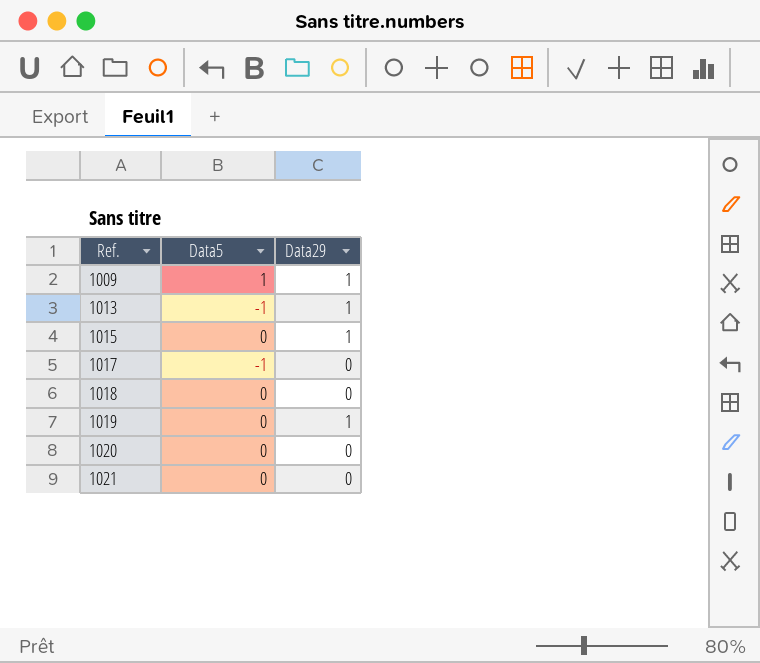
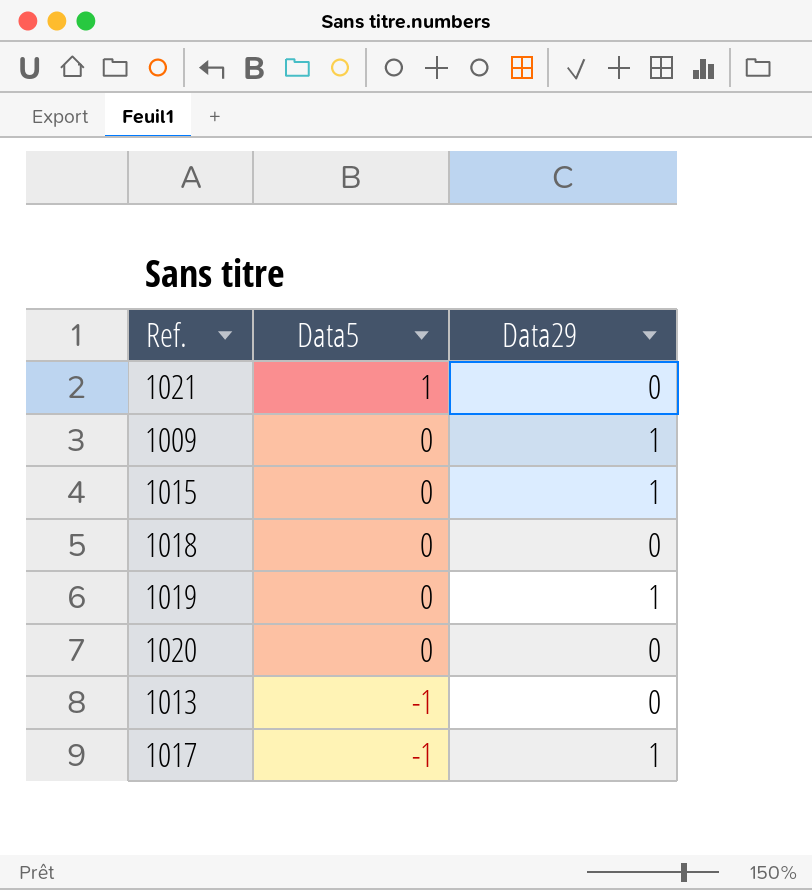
row order: Ref. ascending -> Data5 descending
1021 | Data5: 0 -> 1
1009 | Data5: 1 -> 0
1013 | Data29: 1 -> 0
1017 | Data29: 0 -> 1

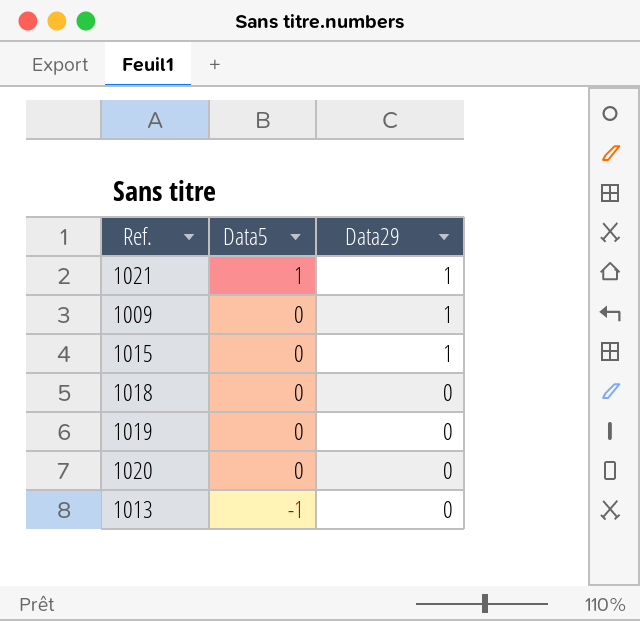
row 1017: -1 | 1 -> none
1021 | Data29: 0 -> 1
1019 | Data29: 1 -> 0

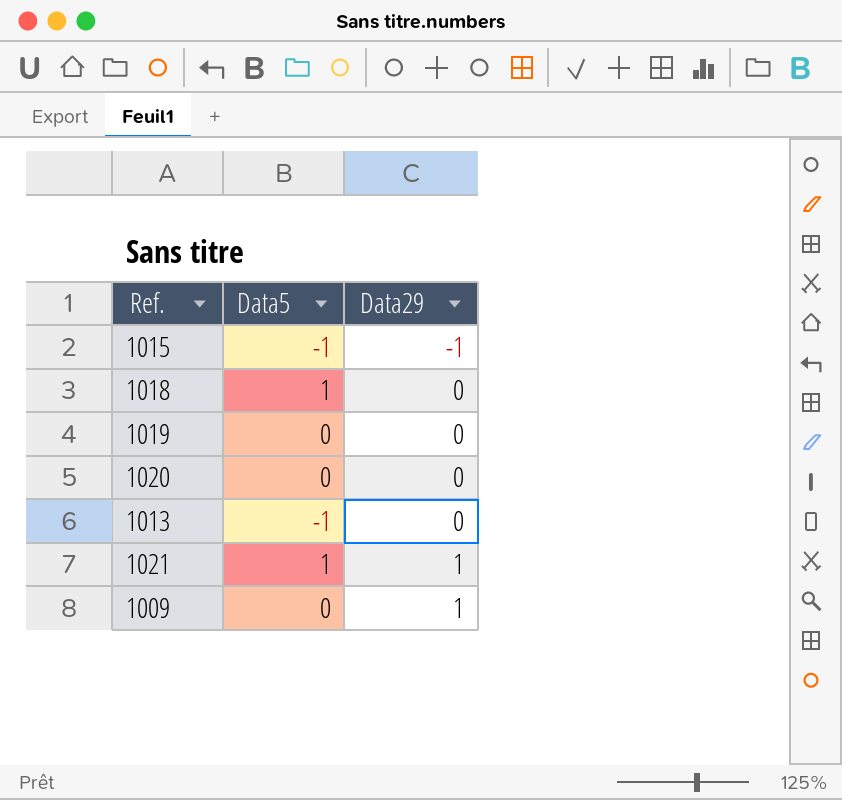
row order: Data5 descending -> Data29 ascending
1015 | Data5: 0 -> -1
1015 | Data29: 1 -> -1
1018 | Data5: 0 -> 1

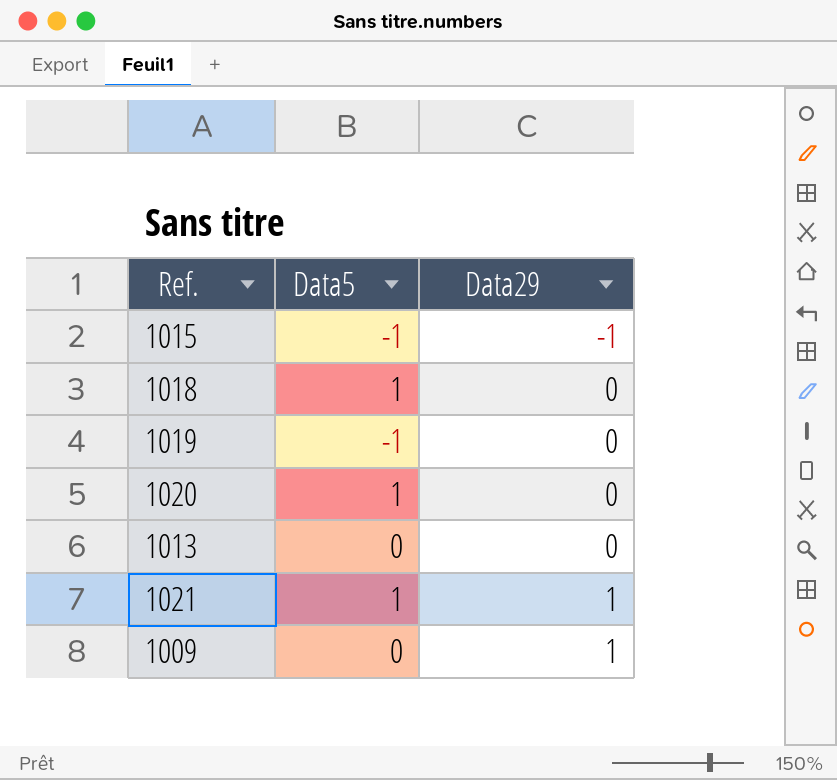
1019 | Data5: 0 -> -1
1020 | Data5: 0 -> 1
1013 | Data5: -1 -> 0

